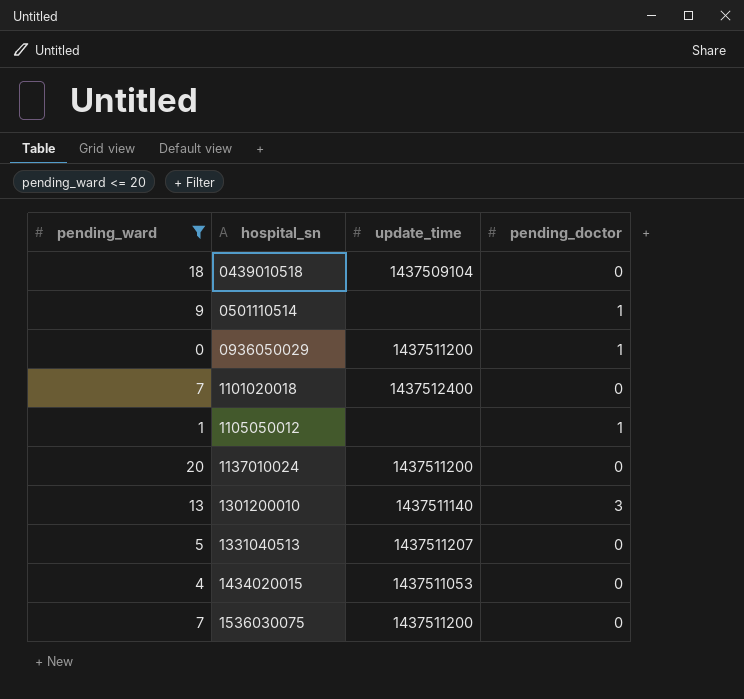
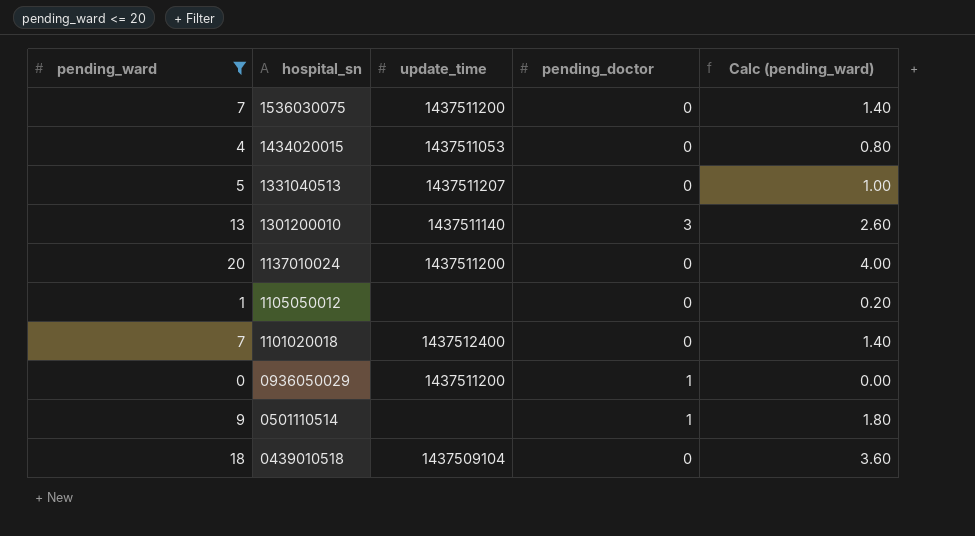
row order: hospital_sn ascending -> hospital_sn descending
column Calc (pending_ward) | formula: none -> [pending_ward] * 0.2
1105050012 | pending_doctor: 1 -> 0

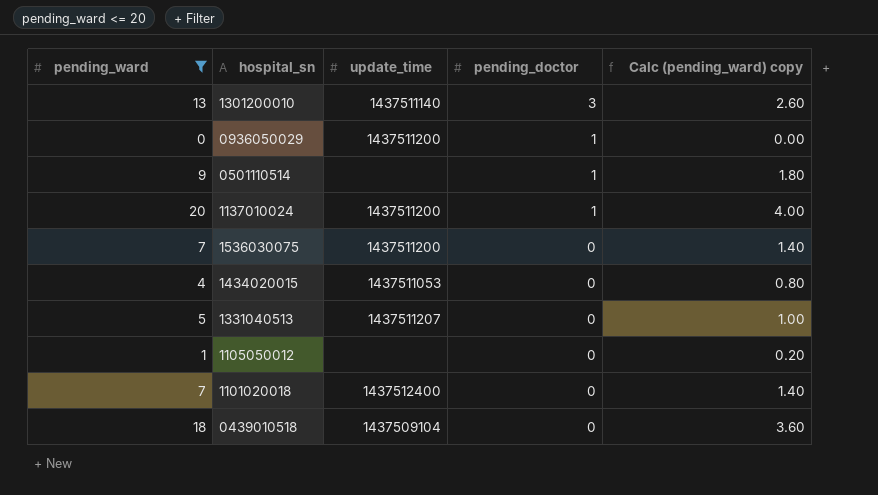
row order: hospital_sn descending -> pending_doctor descending
column name: Calc (pending_ward) -> Calc (pending_ward) copy
1137010024 | pending_doctor: 0 -> 1

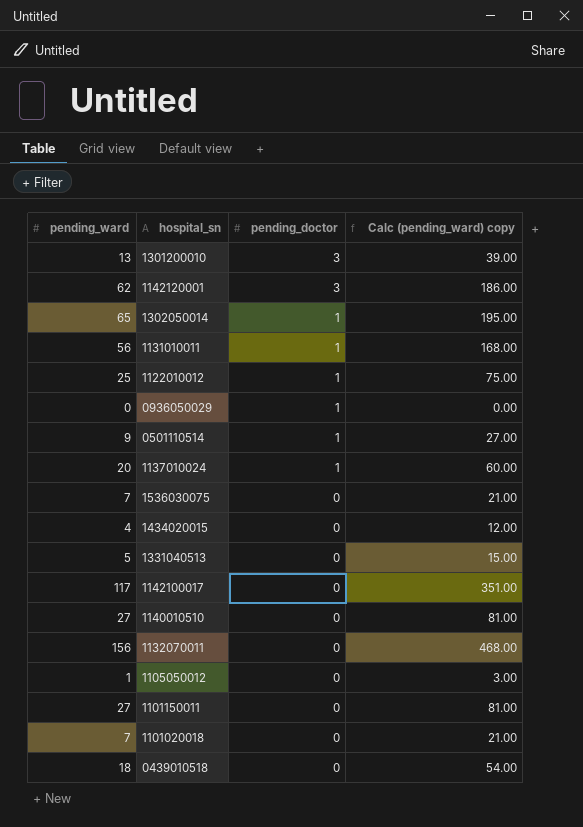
filter: pending_ward <= 20 -> none
column update_time | position: 3 -> none
column Calc (pending_ward) copy | formula: [pending_ward] * 0.2 -> [pending_ward] * 3

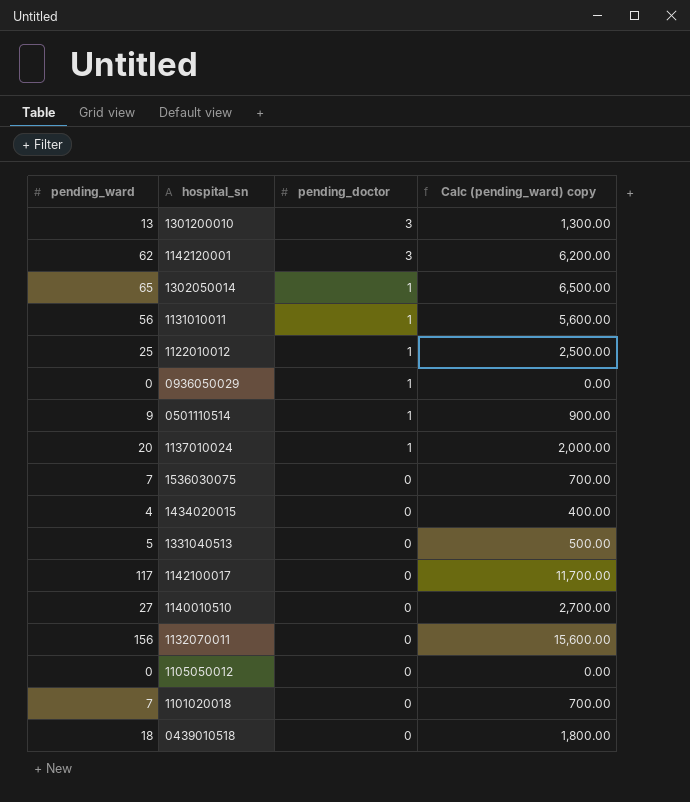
column Calc (pending_ward) copy | formula: [pending_ward] * 3 -> [pending_ward] * 100
row 1101150011: 27 | 0 | 81.00 -> none
1105050012 | pending_ward: 1 -> 0

